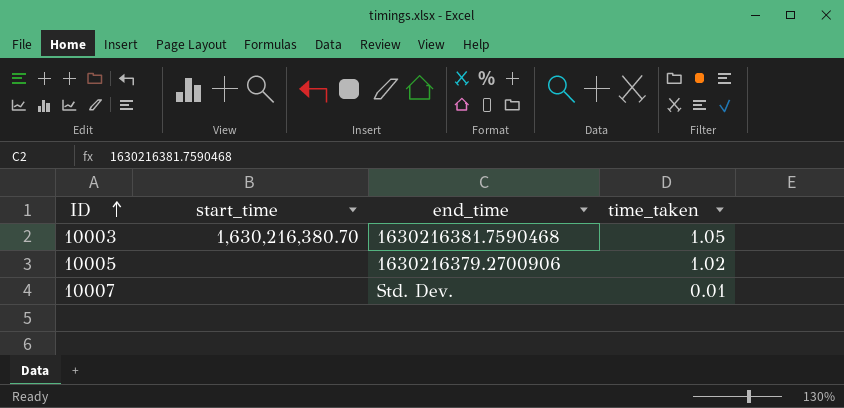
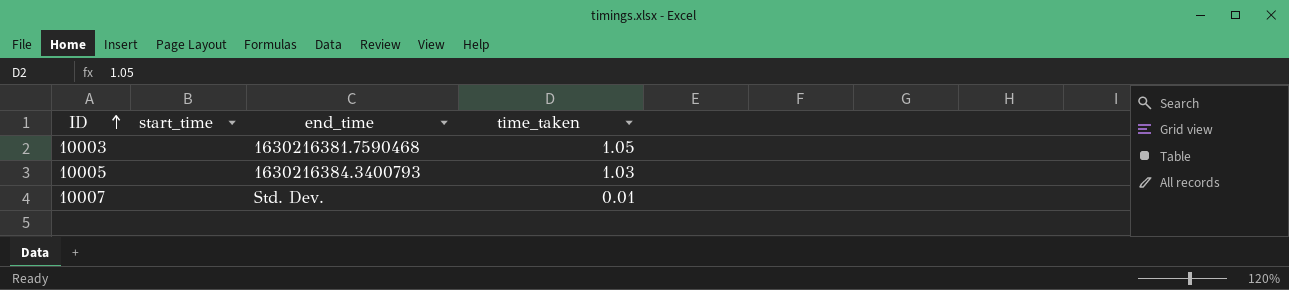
10003 | start_time: 1,630,216,380.70 -> none
10005 | end_time: 1630216379.2700906 -> 1630216384.3400793
10005 | time_taken: 1.02 -> 1.03

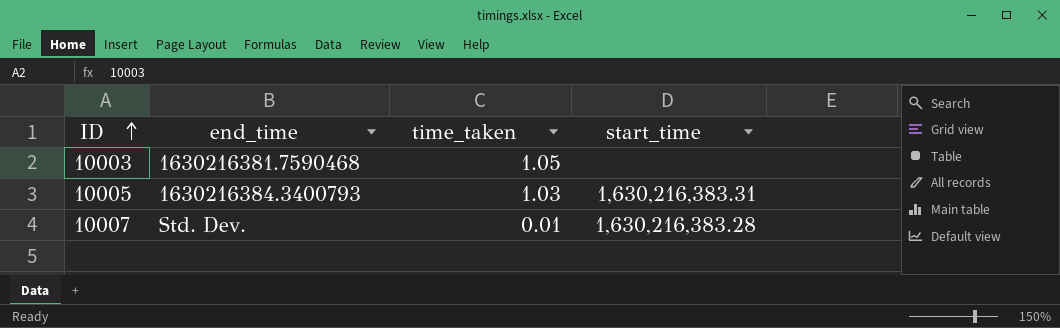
column start_time | position: 2 -> 4
10005 | start_time: none -> 1,630,216,383.31
10007 | start_time: none -> 1,630,216,383.28

